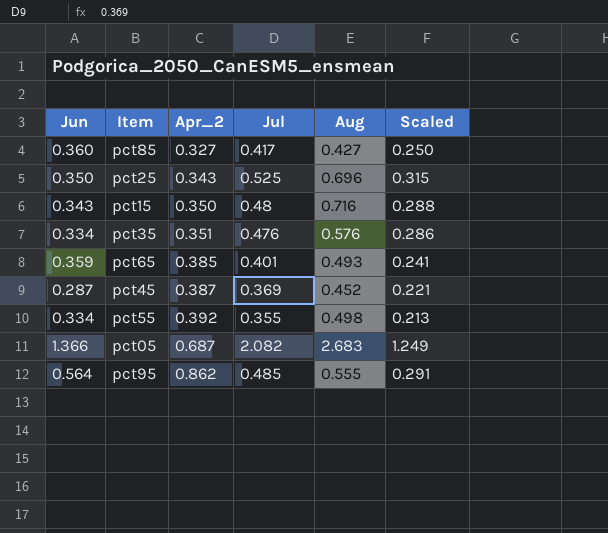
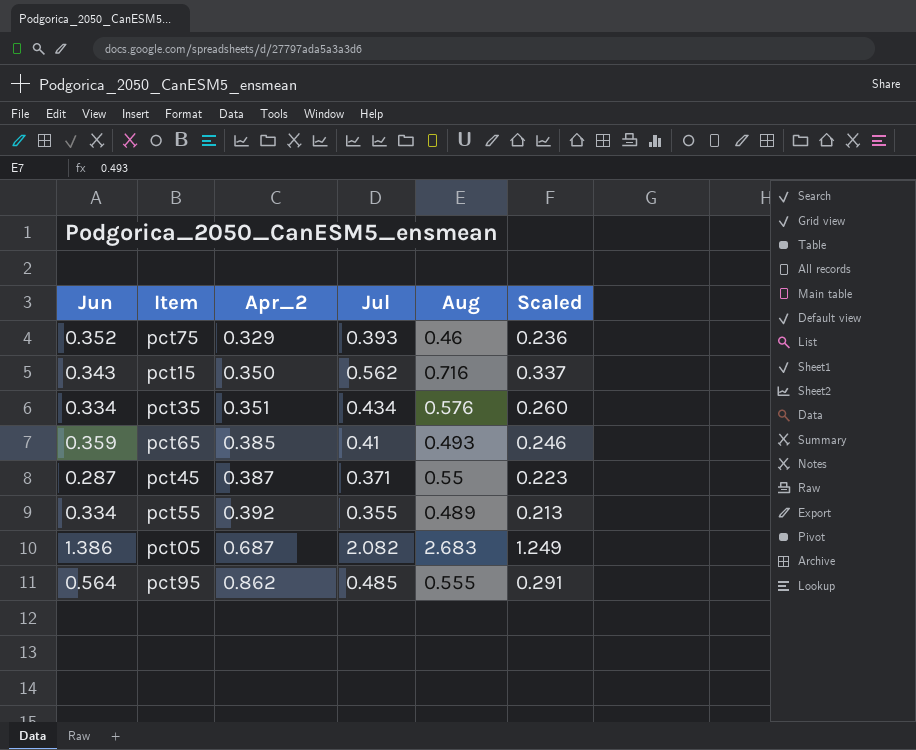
row pct85: 0.360 | 0.327 | 0.417 | 0.427 | 0.250 -> none
row pct25: 0.350 | 0.343 | 0.525 | 0.696 | 0.315 -> none
row pct75: none -> 0.352 | 0.329 | 0.393 | 0.46 | 0.236
pct15 | Jul: 0.48 -> 0.562
pct15 | Scaled: 0.288 -> 0.337
pct35 | Jul: 0.476 -> 0.434
pct35 | Scaled: 0.286 -> 0.260
pct65 | Jul: 0.401 -> 0.41
pct65 | Scaled: 0.241 -> 0.246
pct45 | Jul: 0.369 -> 0.371
pct45 | Aug: 0.452 -> 0.55
pct45 | Scaled: 0.221 -> 0.223
pct55 | Aug: 0.498 -> 0.489
pct05 | Jun: 1.366 -> 1.386

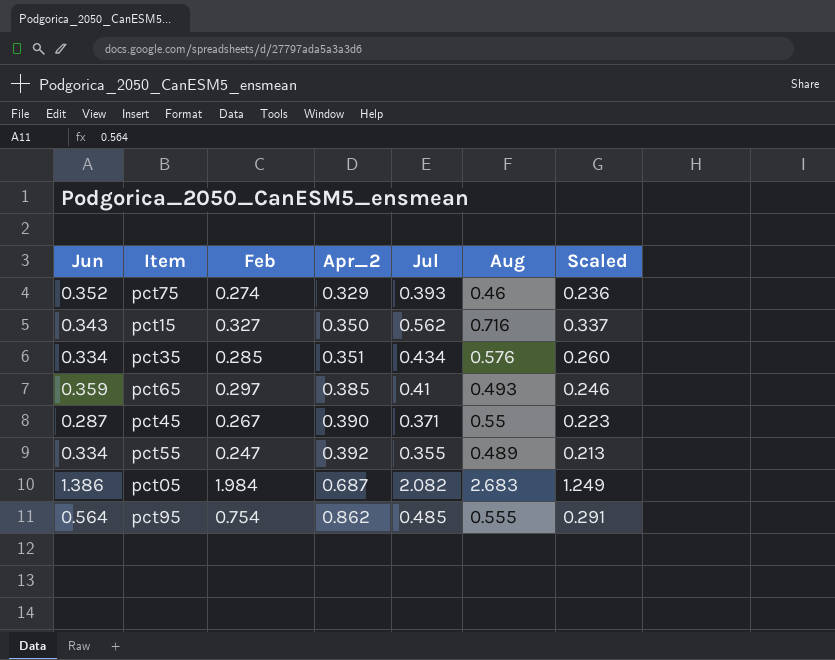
column Feb | position: none -> 3
pct45 | Apr_2: 0.387 -> 0.390

